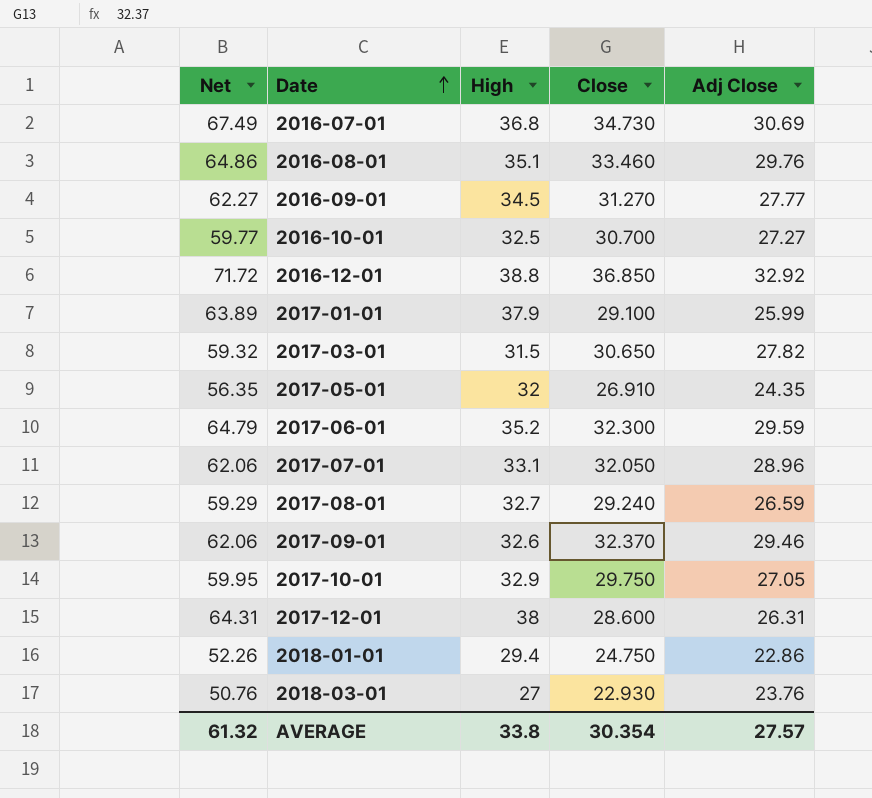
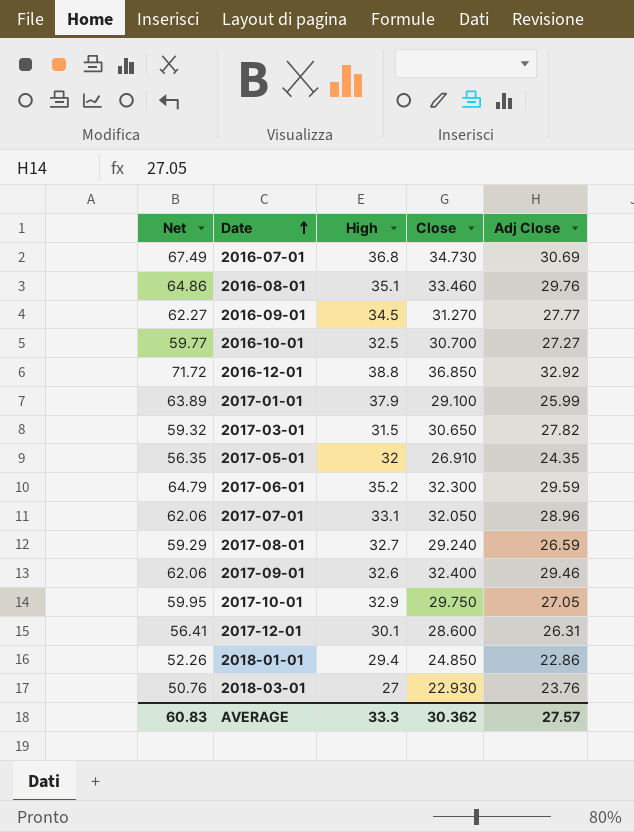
2017-09-01 | Close: 32.370 -> 32.400
2017-12-01 | Net: 64.31 -> 56.41
2017-12-01 | High: 38 -> 30.1
2018-01-01 | Close: 24.750 -> 24.850
AVERAGE | Net: 61.32 -> 60.83
AVERAGE | High: 33.8 -> 33.3
AVERAGE | Close: 30.354 -> 30.362

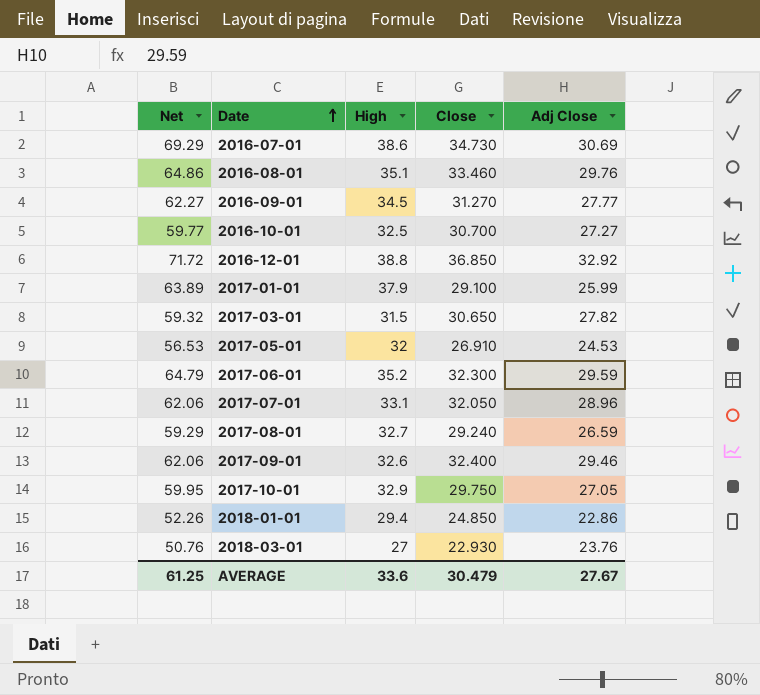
row 2017-12-01: 56.41 | 30.1 | 28.600 | 26.31 -> none
2016-07-01 | Net: 67.49 -> 69.29
2016-07-01 | High: 36.8 -> 38.6
2017-05-01 | Net: 56.35 -> 56.53
2017-05-01 | Adj Close: 24.35 -> 24.53
AVERAGE | Net: 60.83 -> 61.25
AVERAGE | High: 33.3 -> 33.6
AVERAGE | Close: 30.362 -> 30.479
AVERAGE | Adj Close: 27.57 -> 27.67

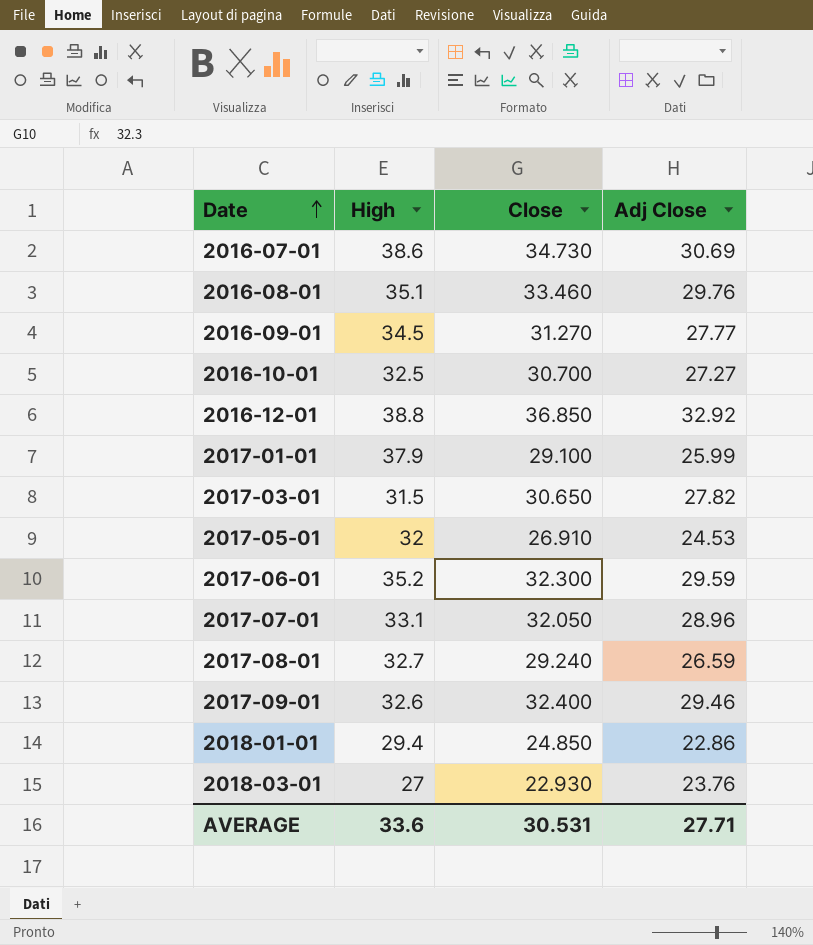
column Net | formula: [High] + [Adj Close] -> none
row 2017-10-01: 59.95 | 32.9 | 29.750 | 27.05 -> none
AVERAGE | Close: 30.479 -> 30.531
AVERAGE | Adj Close: 27.67 -> 27.71

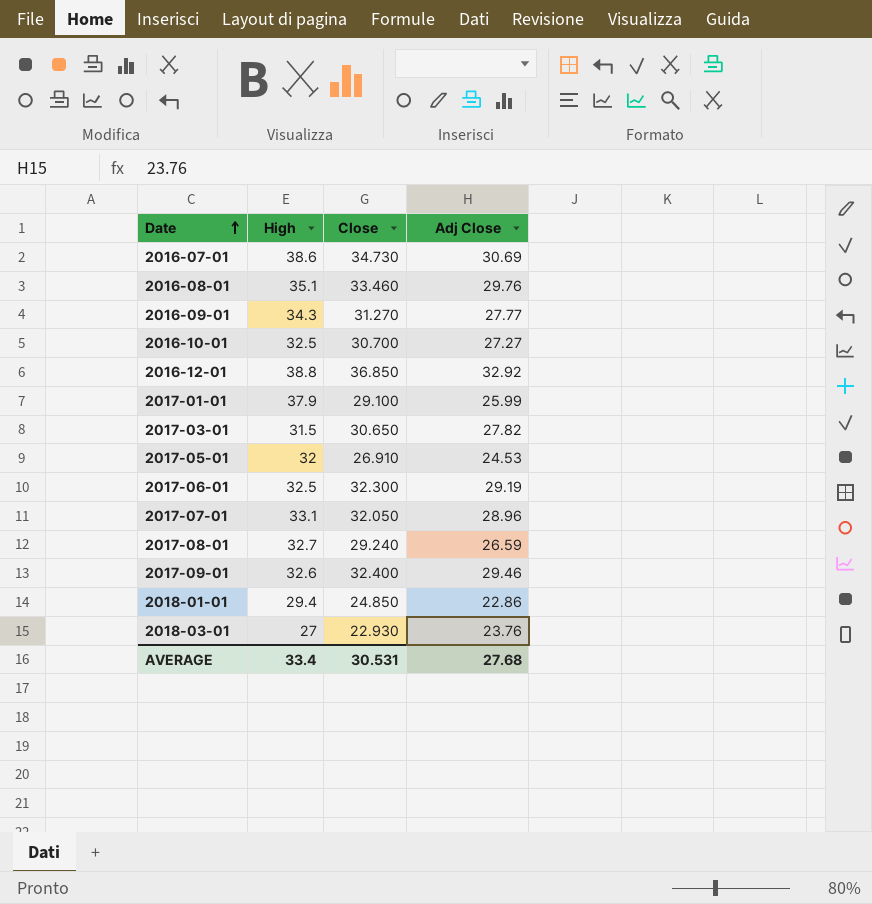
2016-09-01 | High: 34.5 -> 34.3
2017-06-01 | High: 35.2 -> 32.5
2017-06-01 | Adj Close: 29.59 -> 29.19
AVERAGE | High: 33.6 -> 33.4
AVERAGE | Adj Close: 27.71 -> 27.68

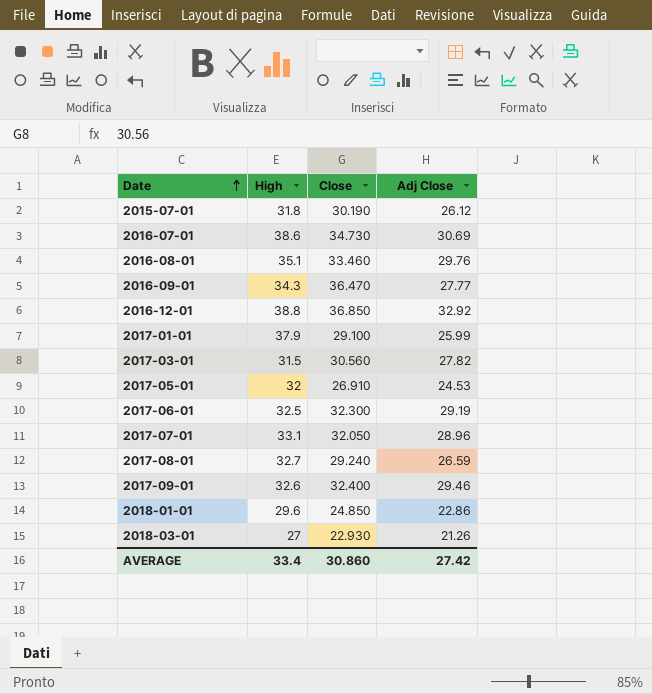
row 2016-10-01: 32.5 | 30.700 | 27.27 -> none
row 2015-07-01: none -> 31.8 | 30.190 | 26.12
2016-09-01 | Close: 31.270 -> 36.470
2017-03-01 | Close: 30.650 -> 30.560
2018-01-01 | High: 29.4 -> 29.6
2018-03-01 | Adj Close: 23.76 -> 21.26
AVERAGE | Close: 30.531 -> 30.860
AVERAGE | Adj Close: 27.68 -> 27.42

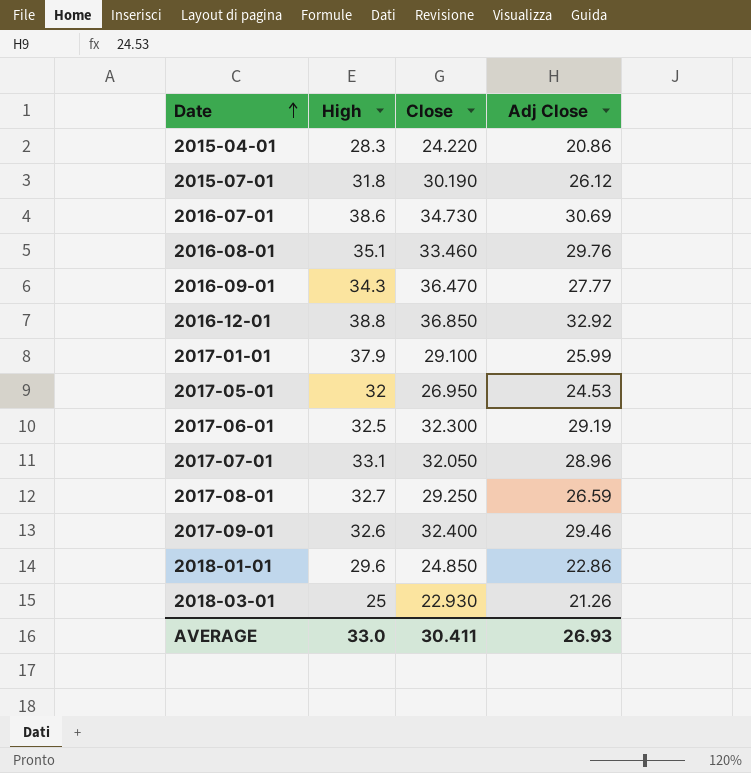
row 2017-03-01: 31.5 | 30.560 | 27.82 -> none
row 2015-04-01: none -> 28.3 | 24.220 | 20.86
2017-05-01 | Close: 26.910 -> 26.950
2017-08-01 | Close: 29.240 -> 29.250
2018-03-01 | High: 27 -> 25
AVERAGE | High: 33.4 -> 33.0
AVERAGE | Close: 30.860 -> 30.411
AVERAGE | Adj Close: 27.42 -> 26.93

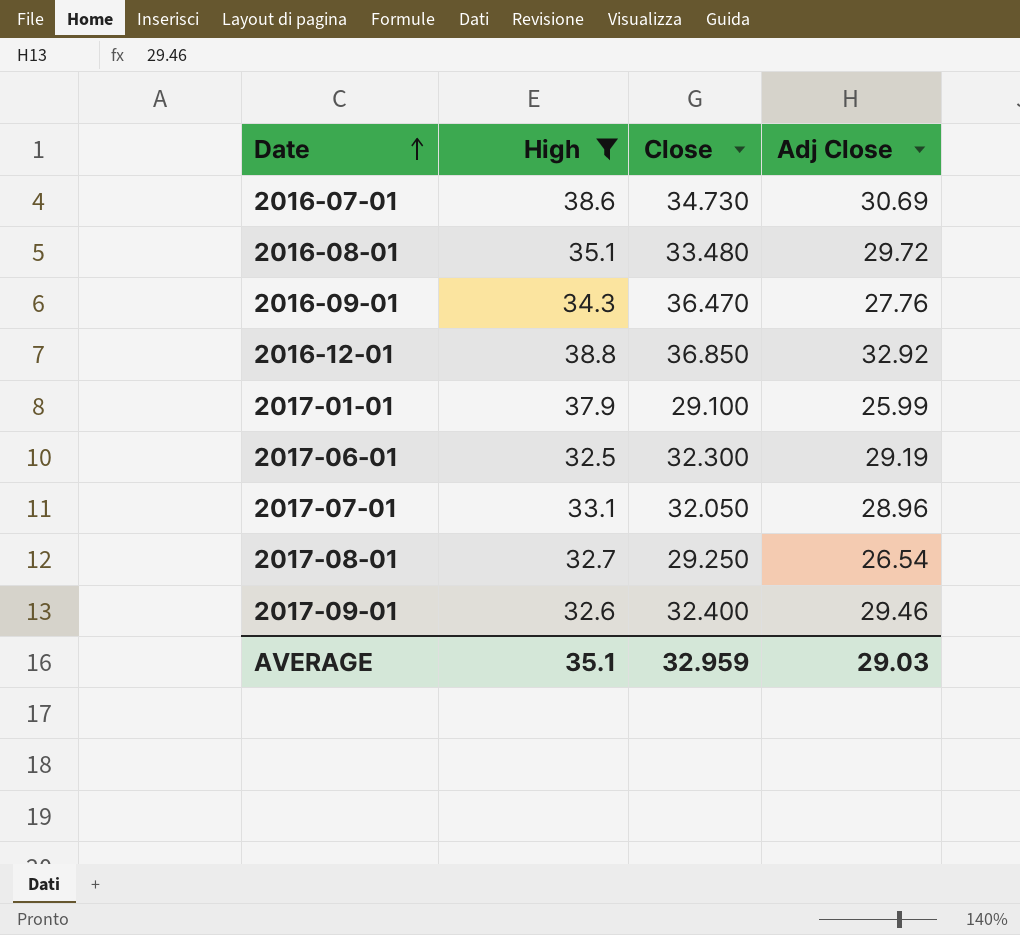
filter: none -> High >= 32.5
2016-08-01 | Close: 33.460 -> 33.480
2016-08-01 | Adj Close: 29.76 -> 29.72
2016-09-01 | Adj Close: 27.77 -> 27.76
2017-08-01 | Adj Close: 26.59 -> 26.54
AVERAGE | High: 33.0 -> 35.1
AVERAGE | Close: 30.411 -> 32.959
AVERAGE | Adj Close: 26.93 -> 29.03

